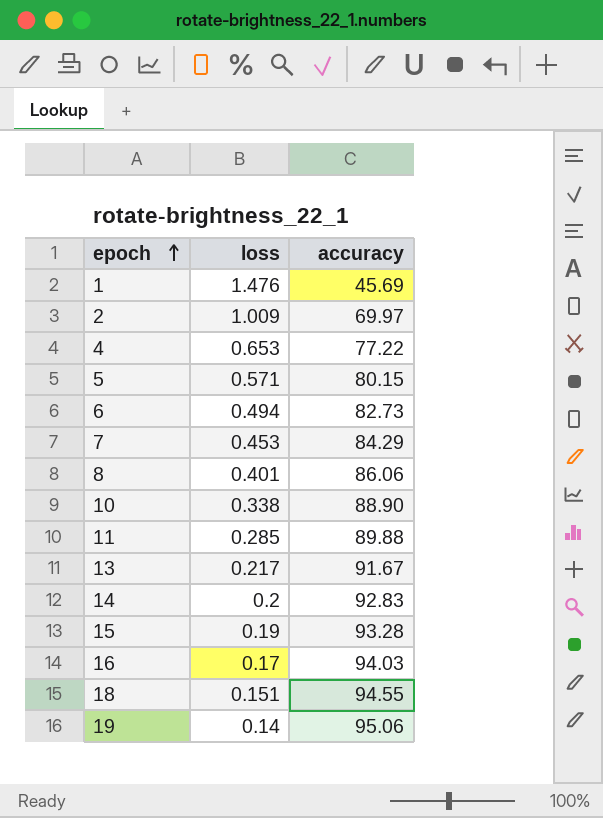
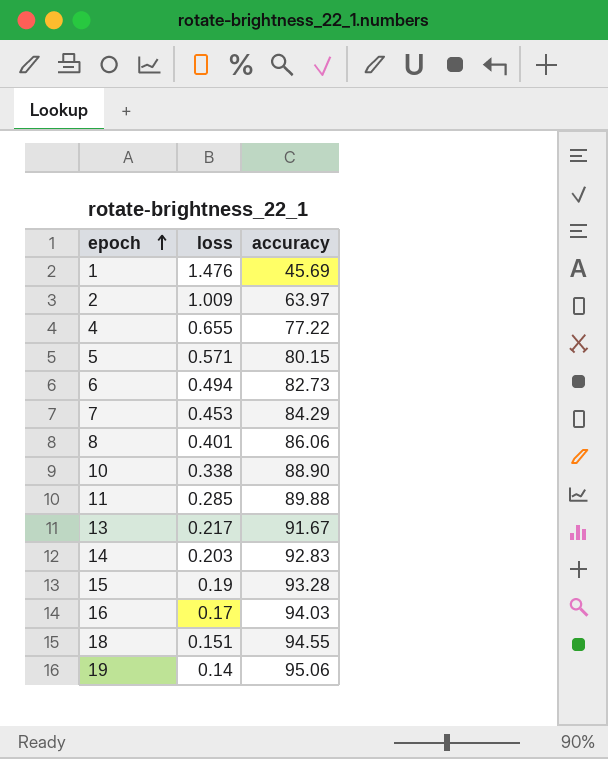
2 | accuracy: 69.97 -> 63.97
4 | loss: 0.653 -> 0.655
14 | loss: 0.2 -> 0.203

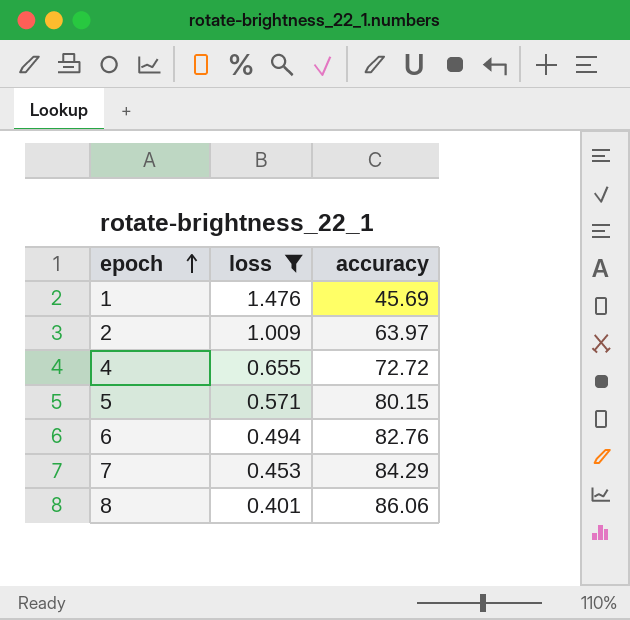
filter: none -> loss >= 0.401
4 | accuracy: 77.22 -> 72.72
6 | accuracy: 82.73 -> 82.76

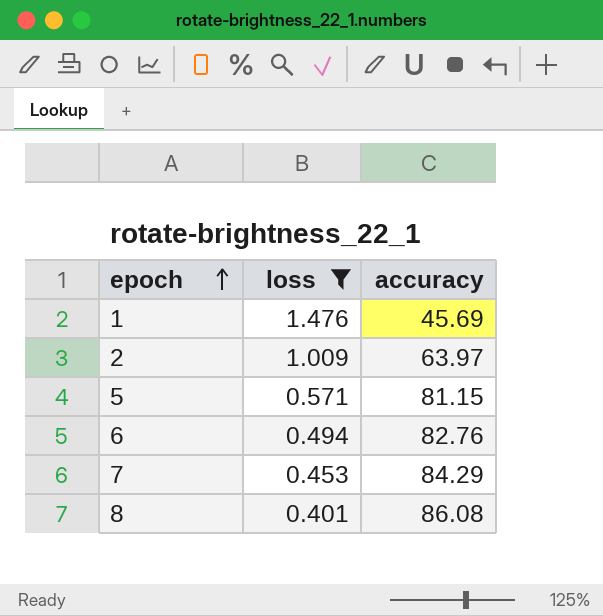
row 4: 0.655 | 72.72 -> none
5 | accuracy: 80.15 -> 81.15
8 | accuracy: 86.06 -> 86.08

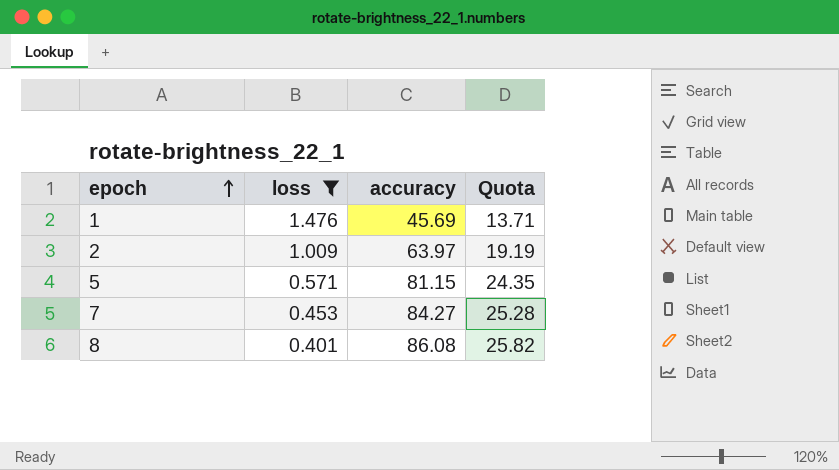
column Quota | formula: none -> [accuracy] * 0.3
row 6: 0.494 | 82.76 -> none
7 | accuracy: 84.29 -> 84.27

